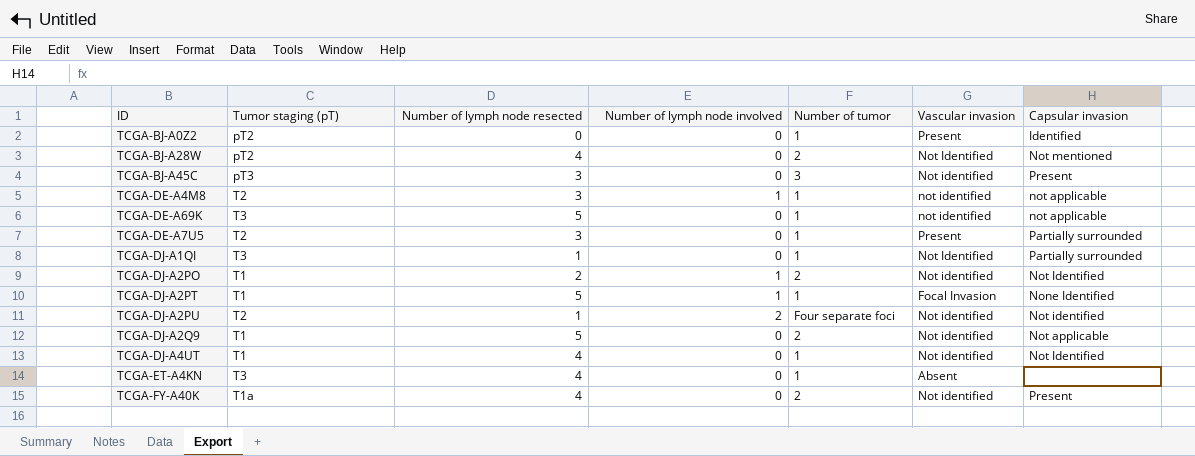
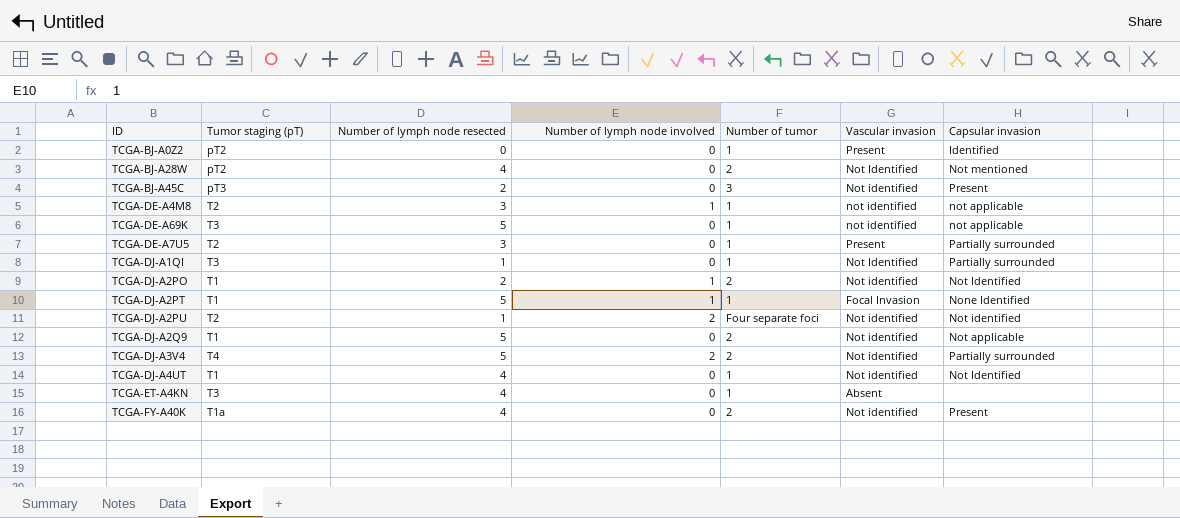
TCGA-BJ-A45C | Number of lymph node resected: 3 -> 2
row TCGA-DJ-A3V4: none -> T4 | 5 | 2 | 2 | Not identified | Partially surrounded

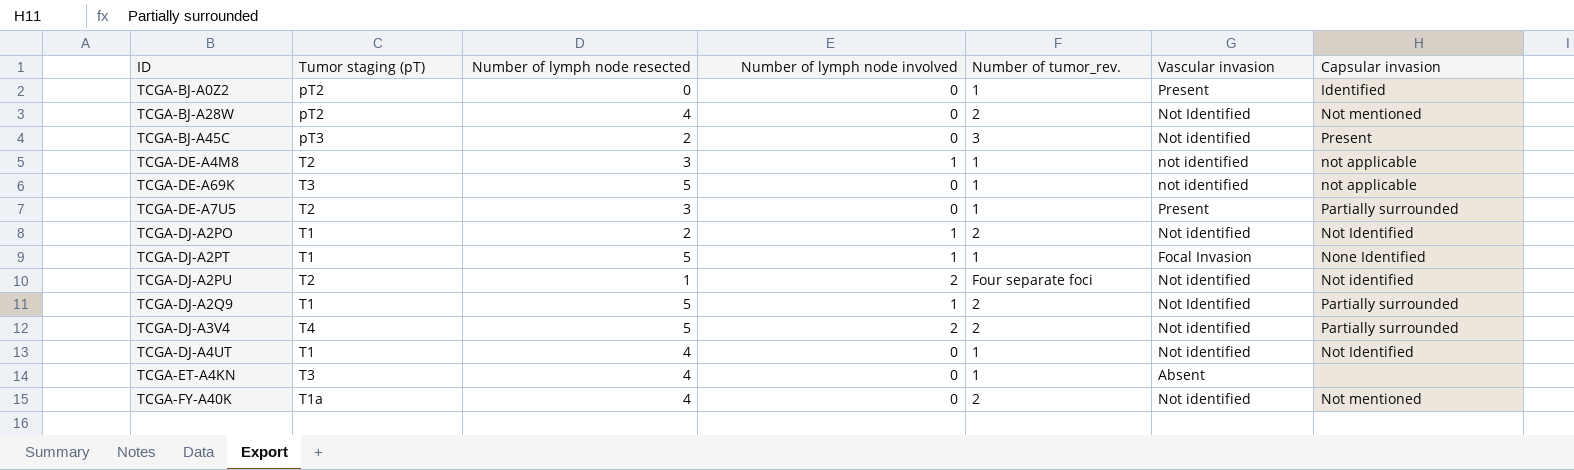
column name: Number of tumor -> Number of tumor_rev.
row TCGA-DJ-A1QI: T3 | 1 | 0 | 1 | Not Identified | Partially surrounded -> none
TCGA-DJ-A2Q9 | Number of lymph node involved: 0 -> 1
TCGA-DJ-A2Q9 | Vascular invasion: Not identified -> Not Identified
TCGA-DJ-A2Q9 | Capsular invasion: Not applicable -> Partially surrounded
TCGA-FY-A40K | Capsular invasion: Present -> Not mentioned

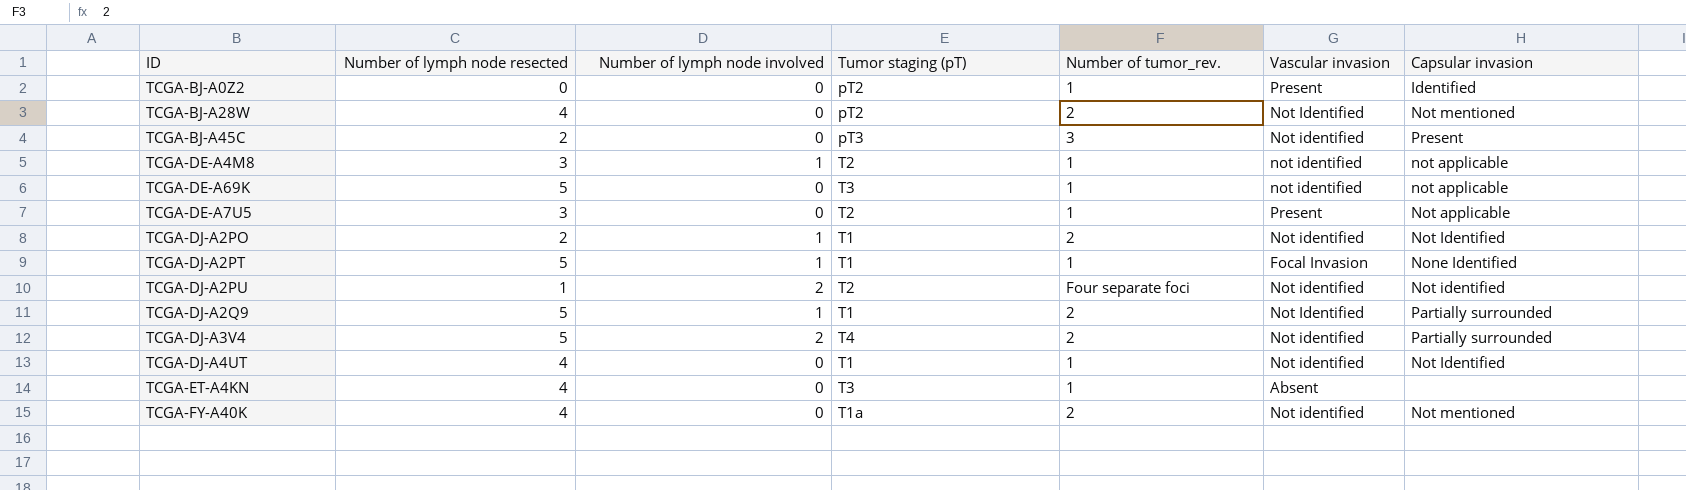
column Tumor staging (pT) | position: 2 -> 4
TCGA-DE-A7U5 | Capsular invasion: Partially surrounded -> Not applicable

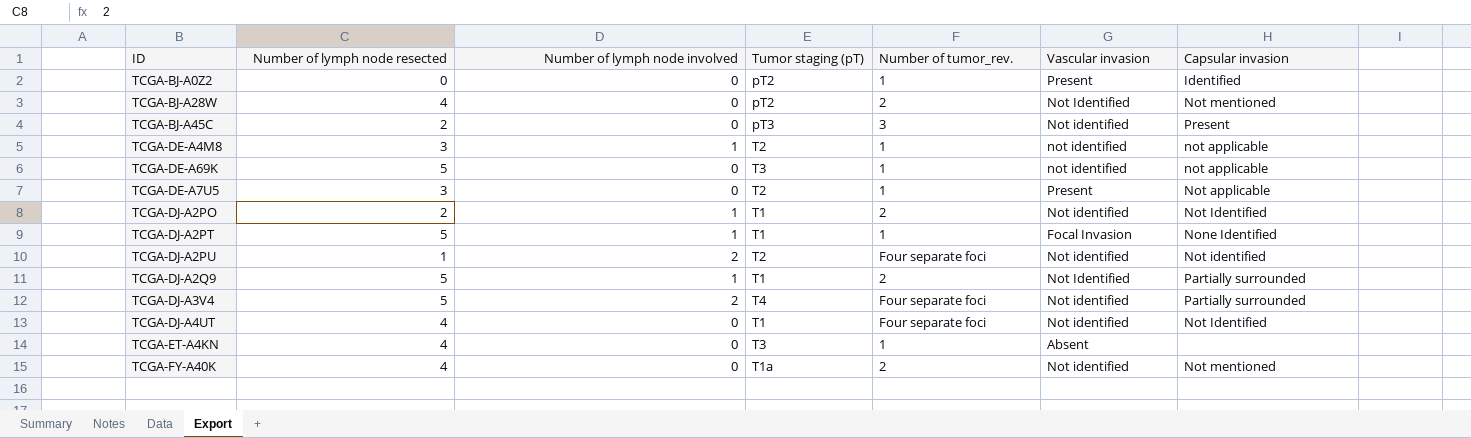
TCGA-DJ-A3V4 | Number of tumor_rev.: 2 -> Four separate foci
TCGA-DJ-A4UT | Number of tumor_rev.: 1 -> Four separate foci

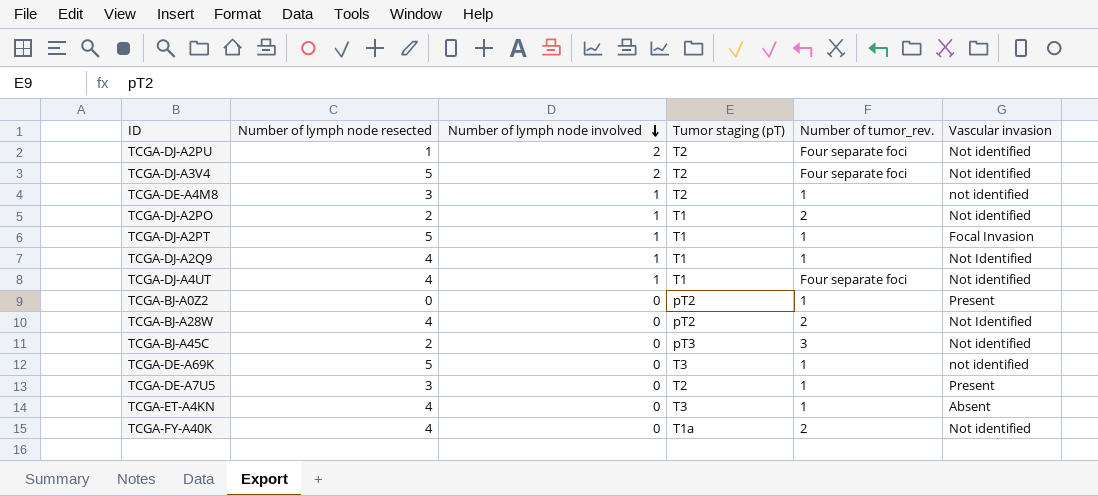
row order: none -> Number of lymph node involved descending
column Capsular invasion | position: 7 -> none
TCGA-DJ-A3V4 | Tumor staging (pT): T4 -> T2
TCGA-DJ-A2Q9 | Number of lymph node resected: 5 -> 4
TCGA-DJ-A2Q9 | Number of tumor_rev.: 2 -> 1
TCGA-DJ-A4UT | Number of lymph node involved: 0 -> 1

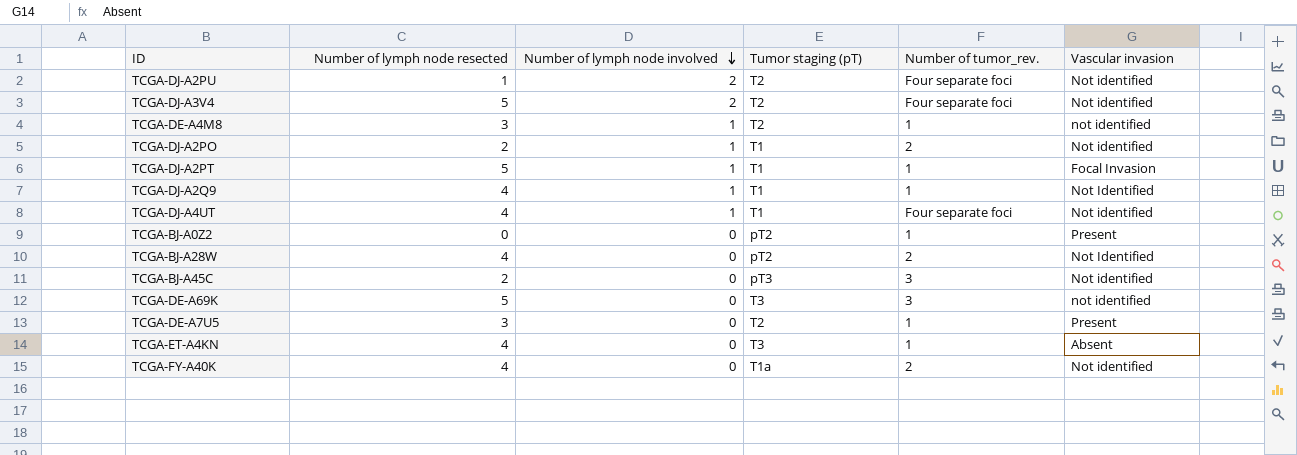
TCGA-DE-A69K | Number of tumor_rev.: 1 -> 3

